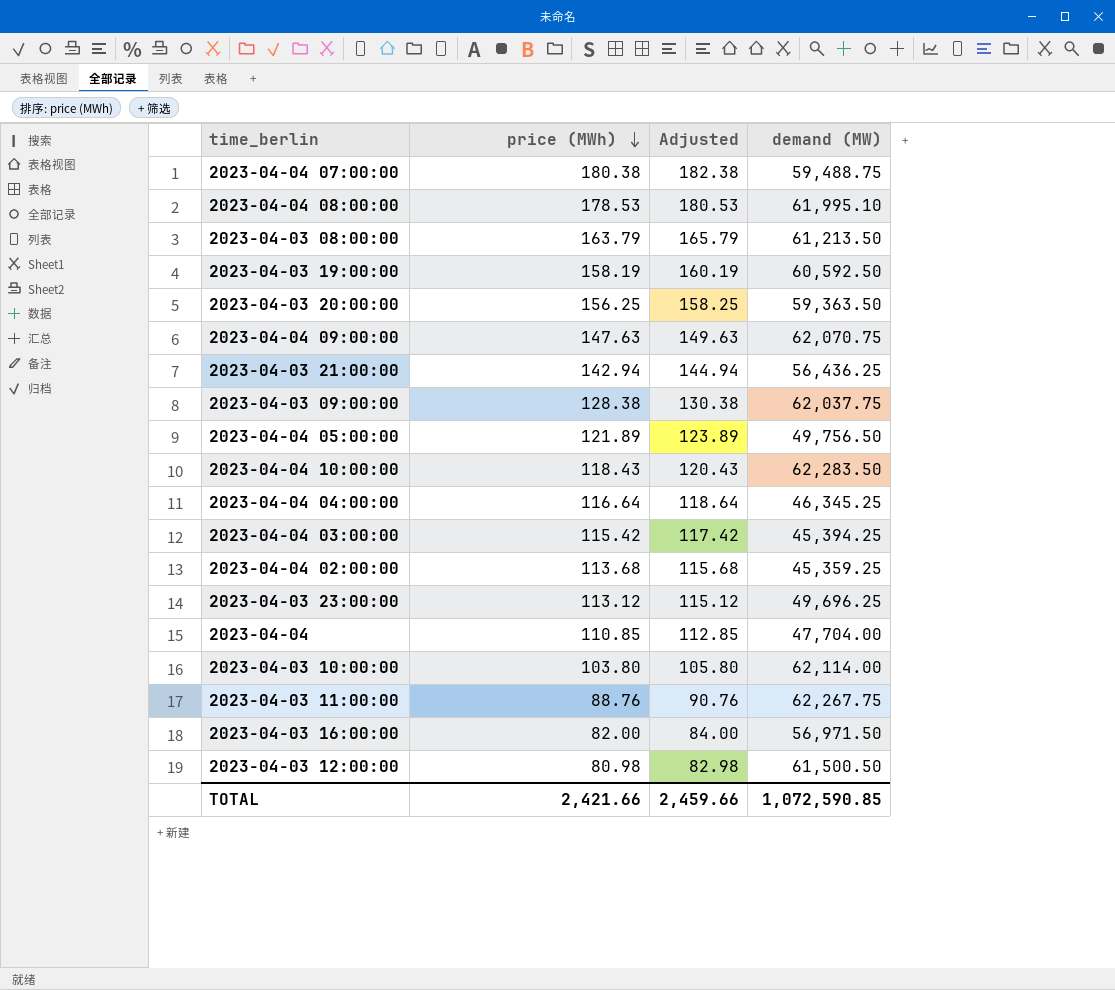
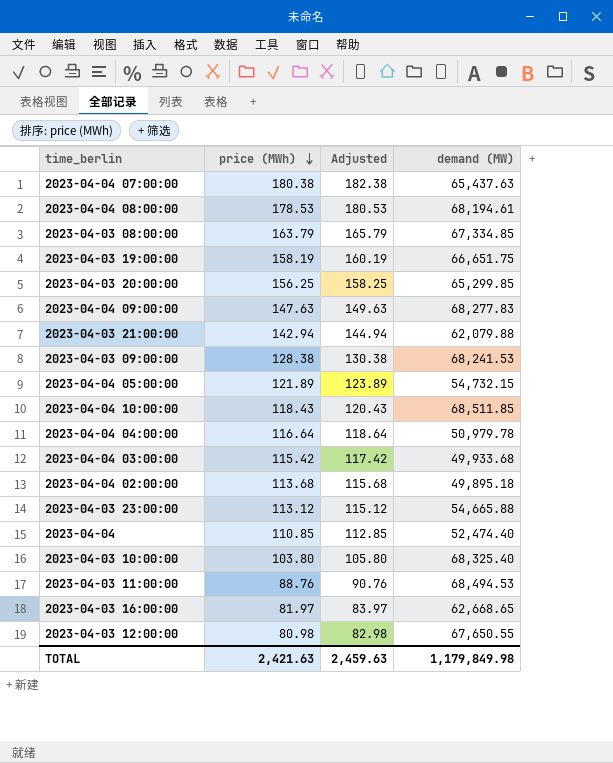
2023-04-04 07:00:00 | demand (MW): 59,488.75 -> 65,437.63
2023-04-04 08:00:00 | demand (MW): 61,995.10 -> 68,194.61
2023-04-03 08:00:00 | demand (MW): 61,213.50 -> 67,334.85
2023-04-03 19:00:00 | demand (MW): 60,592.50 -> 66,651.75
2023-04-03 20:00:00 | demand (MW): 59,363.50 -> 65,299.85
2023-04-04 09:00:00 | demand (MW): 62,070.75 -> 68,277.83
2023-04-03 21:00:00 | demand (MW): 56,436.25 -> 62,079.88
2023-04-03 09:00:00 | demand (MW): 62,037.75 -> 68,241.53
2023-04-04 05:00:00 | demand (MW): 49,756.50 -> 54,732.15
2023-04-04 10:00:00 | demand (MW): 62,283.50 -> 68,511.85
2023-04-04 04:00:00 | demand (MW): 46,345.25 -> 50,979.78
2023-04-04 03:00:00 | demand (MW): 45,394.25 -> 49,933.68
2023-04-04 02:00:00 | demand (MW): 45,359.25 -> 49,895.18
2023-04-03 23:00:00 | demand (MW): 49,696.25 -> 54,665.88
2023-04-04 | demand (MW): 47,704.00 -> 52,474.40
2023-04-03 10:00:00 | demand (MW): 62,114.00 -> 68,325.40
2023-04-03 11:00:00 | demand (MW): 62,267.75 -> 68,494.53
2023-04-03 16:00:00 | price (MWh): 82.00 -> 81.97
2023-04-03 16:00:00 | Adjusted: 84.00 -> 83.97
2023-04-03 16:00:00 | demand (MW): 56,971.50 -> 62,668.65
2023-04-03 12:00:00 | demand (MW): 61,500.50 -> 67,650.55
TOTAL | price (MWh): 2,421.66 -> 2,421.63
TOTAL | Adjusted: 2,459.66 -> 2,459.63
TOTAL | demand (MW): 1,072,590.85 -> 1,179,849.98

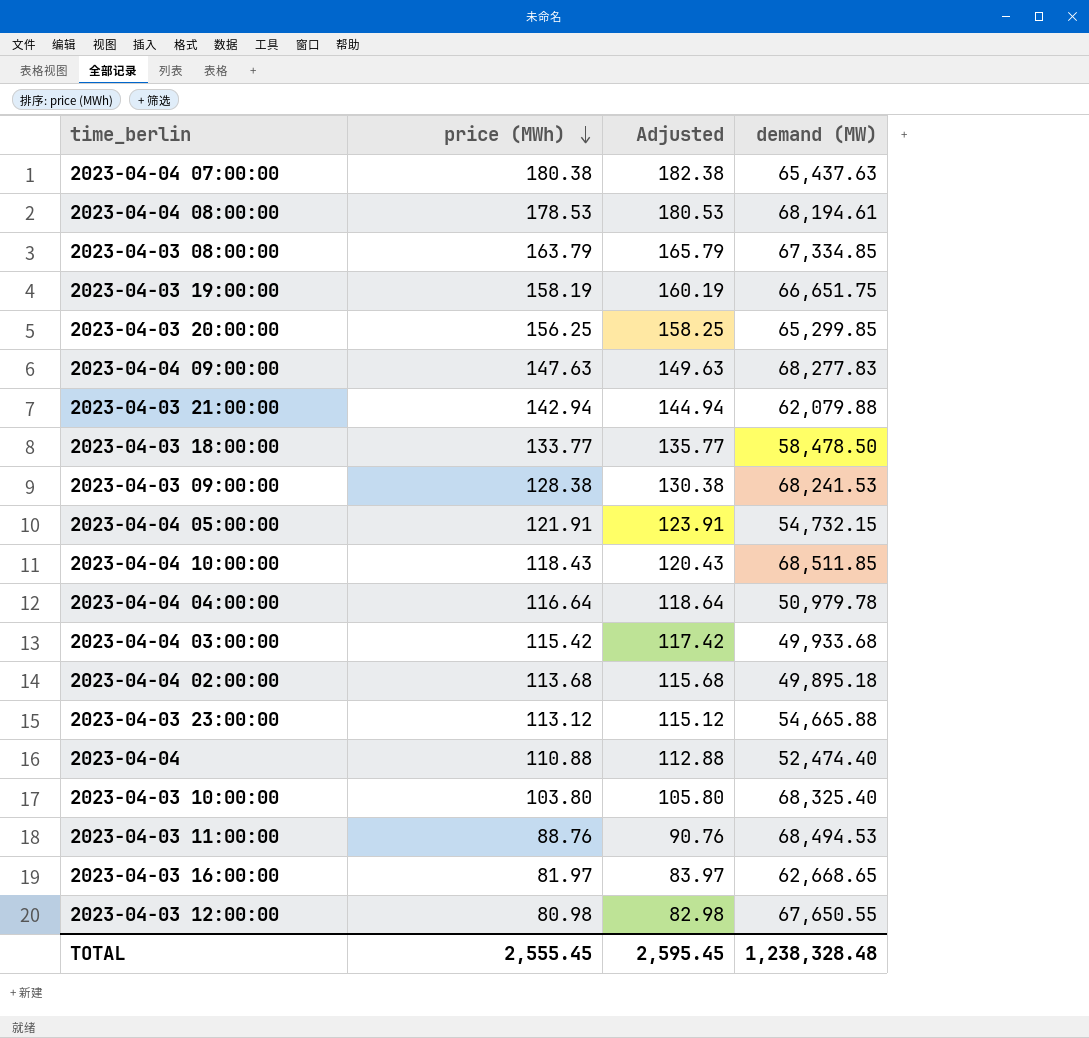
row 2023-04-03 18:00:00: none -> 133.77 | 135.77 | 58,478.50
2023-04-04 05:00:00 | price (MWh): 121.89 -> 121.91
2023-04-04 05:00:00 | Adjusted: 123.89 -> 123.91
2023-04-04 | price (MWh): 110.85 -> 110.88
2023-04-04 | Adjusted: 112.85 -> 112.88
TOTAL | price (MWh): 2,421.63 -> 2,555.45
TOTAL | Adjusted: 2,459.63 -> 2,595.45
TOTAL | demand (MW): 1,179,849.98 -> 1,238,328.48

